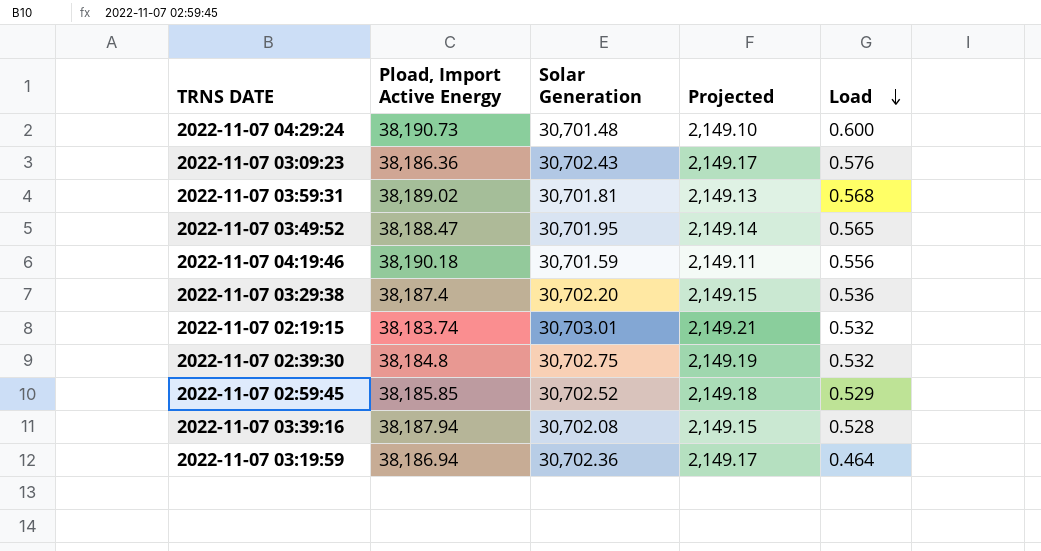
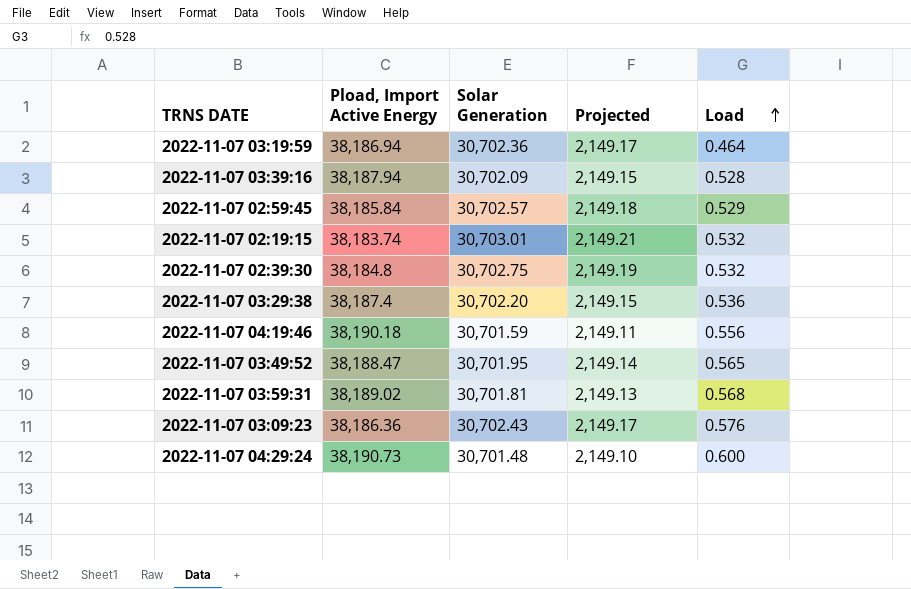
row order: Load descending -> Load ascending
2022-11-07 03:39:16 | Solar Generation: 30,702.08 -> 30,702.09
2022-11-07 02:59:45 | Pload, Import Active Energy: 38,185.85 -> 38,185.84
2022-11-07 02:59:45 | Solar Generation: 30,702.52 -> 30,702.57

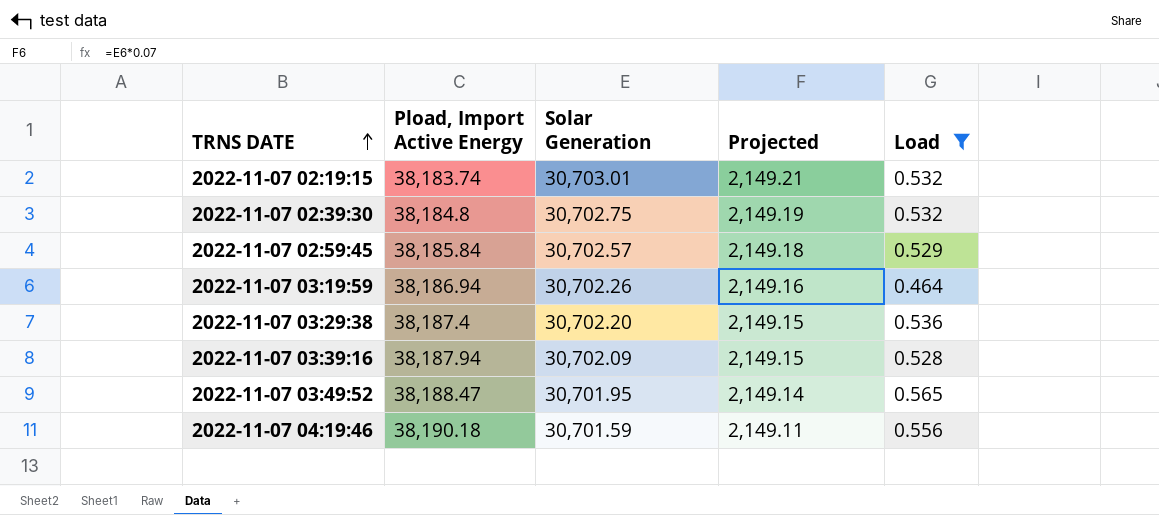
filter: none -> Load <= 0.565
row order: Load ascending -> TRNS DATE ascending
2022-11-07 03:19:59 | Solar Generation: 30,702.36 -> 30,702.26
2022-11-07 03:19:59 | Projected: 2,149.17 -> 2,149.16

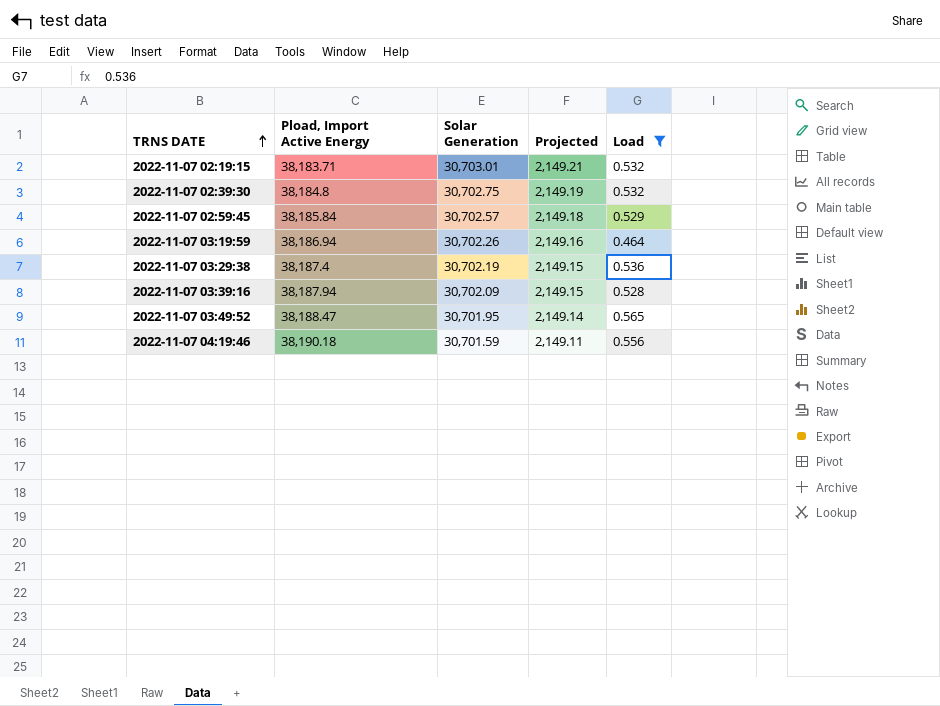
2022-11-07 02:19:15 | Pload, Import Active Energy: 38,183.74 -> 38,183.71
2022-11-07 03:29:38 | Solar Generation: 30,702.20 -> 30,702.19

